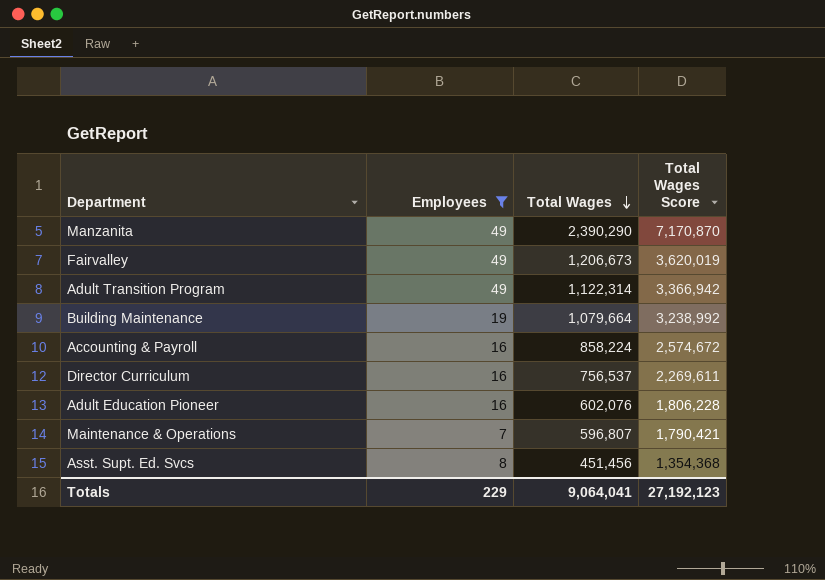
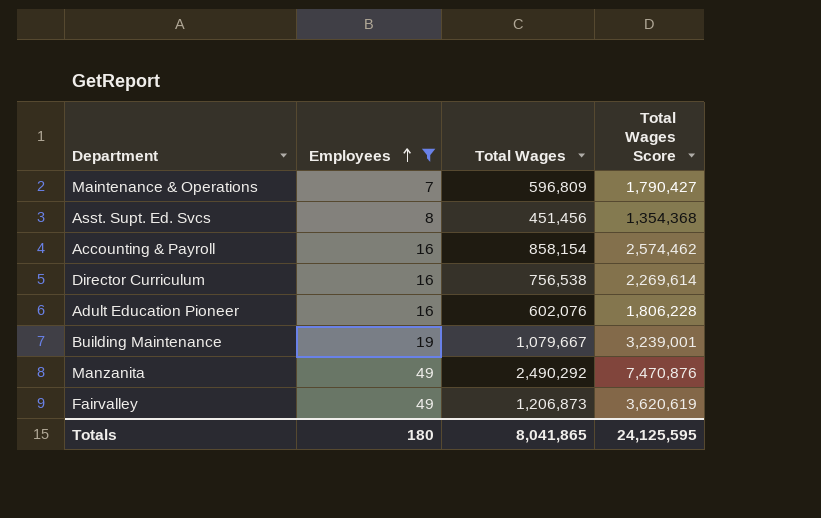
row order: Total Wages descending -> Employees ascending
row Adult Transition Program: 49 | 1,122,314 | 3,366,942 -> none
Maintenance & Operations | Total Wages: 596,807 -> 596,809
Maintenance & Operations | Total Wages Score: 1,790,421 -> 1,790,427
Accounting & Payroll | Total Wages: 858,224 -> 858,154
Accounting & Payroll | Total Wages Score: 2,574,672 -> 2,574,462
Director Curriculum | Total Wages: 756,537 -> 756,538
Director Curriculum | Total Wages Score: 2,269,611 -> 2,269,614
Building Maintenance | Total Wages: 1,079,664 -> 1,079,667
Building Maintenance | Total Wages Score: 3,238,992 -> 3,239,001
Manzanita | Total Wages: 2,390,290 -> 2,490,292
Manzanita | Total Wages Score: 7,170,870 -> 7,470,876
Fairvalley | Total Wages: 1,206,673 -> 1,206,873
Fairvalley | Total Wages Score: 3,620,019 -> 3,620,619
Totals | Employees: 229 -> 180
Totals | Total Wages: 9,064,041 -> 8,041,865
Totals | Total Wages Score: 27,192,123 -> 24,125,595

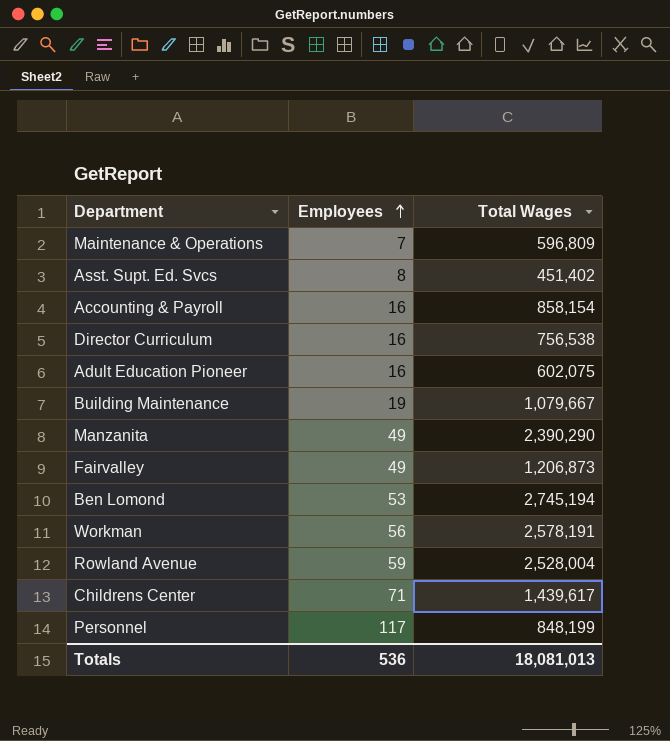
filter: Employees <= 49 -> none
column Total Wages Score | formula: [Total Wages] * 3 -> none
Asst. Supt. Ed. Svcs | Total Wages: 451,456 -> 451,402
Adult Education Pioneer | Total Wages: 602,076 -> 602,075
Manzanita | Total Wages: 2,490,292 -> 2,390,290
Totals | Employees: 180 -> 536
Totals | Total Wages: 8,041,865 -> 18,081,013

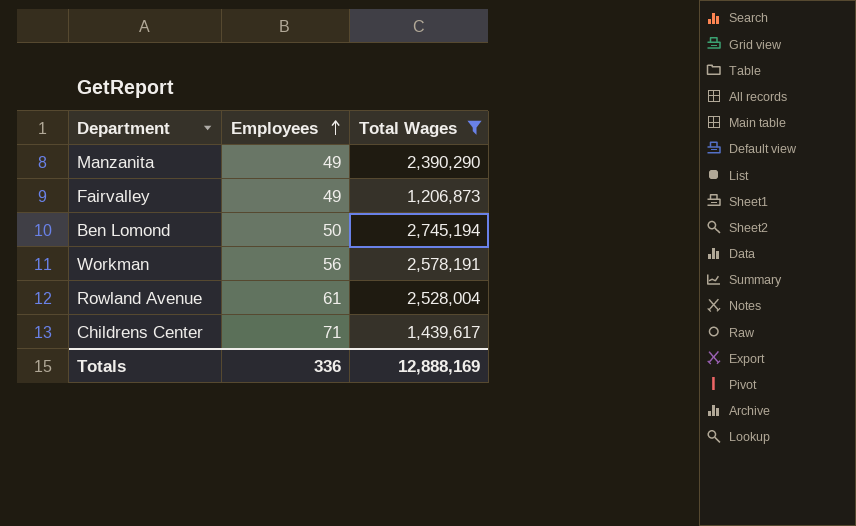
filter: none -> Total Wages >= 1,206,873
Ben Lomond | Employees: 53 -> 50
Rowland Avenue | Employees: 59 -> 61
Totals | Employees: 536 -> 336
Totals | Total Wages: 18,081,013 -> 12,888,169

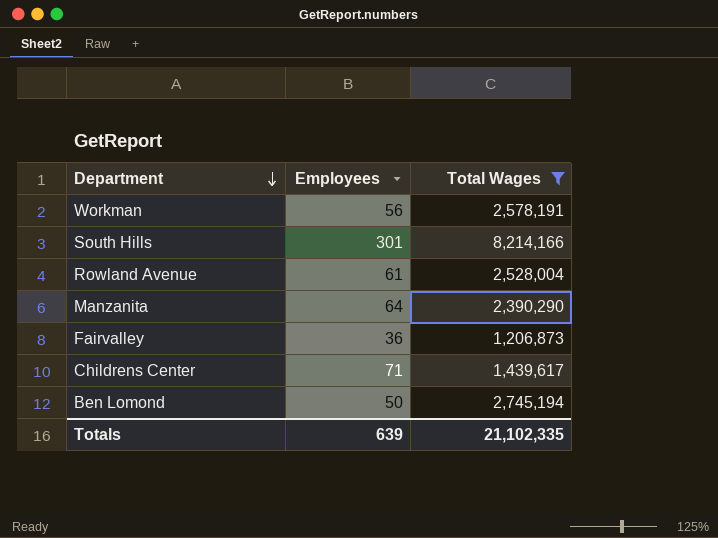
row order: Employees ascending -> Department descending
row South Hills: none -> 301 | 8,214,166
Manzanita | Employees: 49 -> 64
Fairvalley | Employees: 49 -> 36
Totals | Employees: 336 -> 639
Totals | Total Wages: 12,888,169 -> 21,102,335

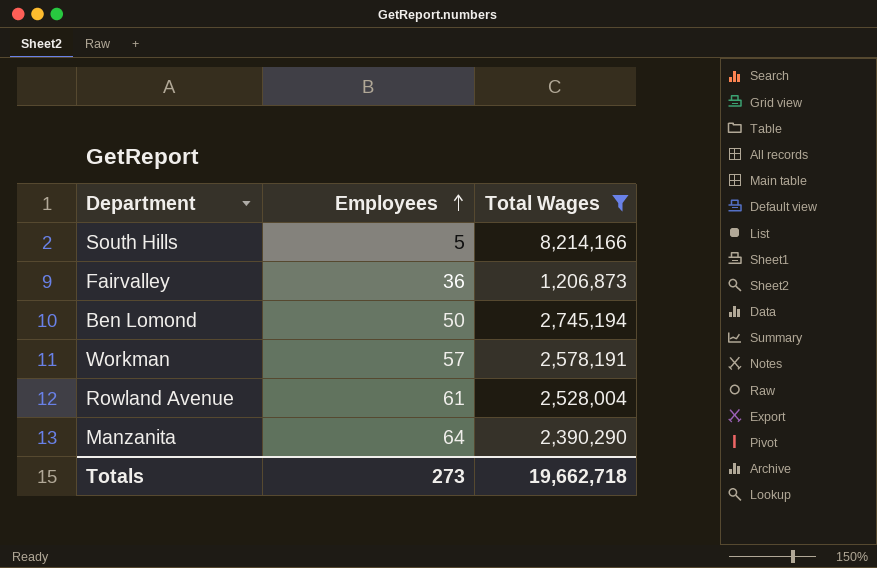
row order: Department descending -> Employees ascending
row Childrens Center: 71 | 1,439,617 -> none
South Hills | Employees: 301 -> 5
Workman | Employees: 56 -> 57
Totals | Employees: 639 -> 273
Totals | Total Wages: 21,102,335 -> 19,662,718

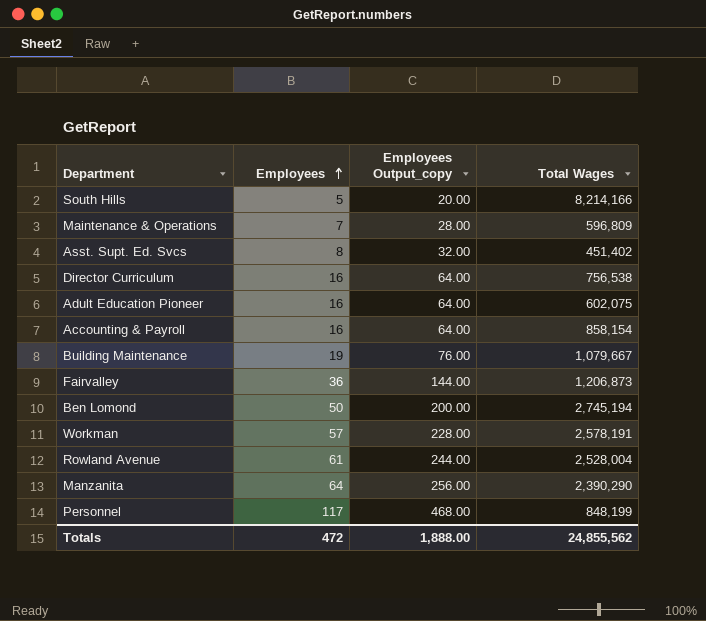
filter: Total Wages >= 1,206,873 -> none
column Employees Output_copy | formula: none -> [Employees] * 4
Totals | Employees: 273 -> 472
Totals | Total Wages: 19,662,718 -> 24,855,562

